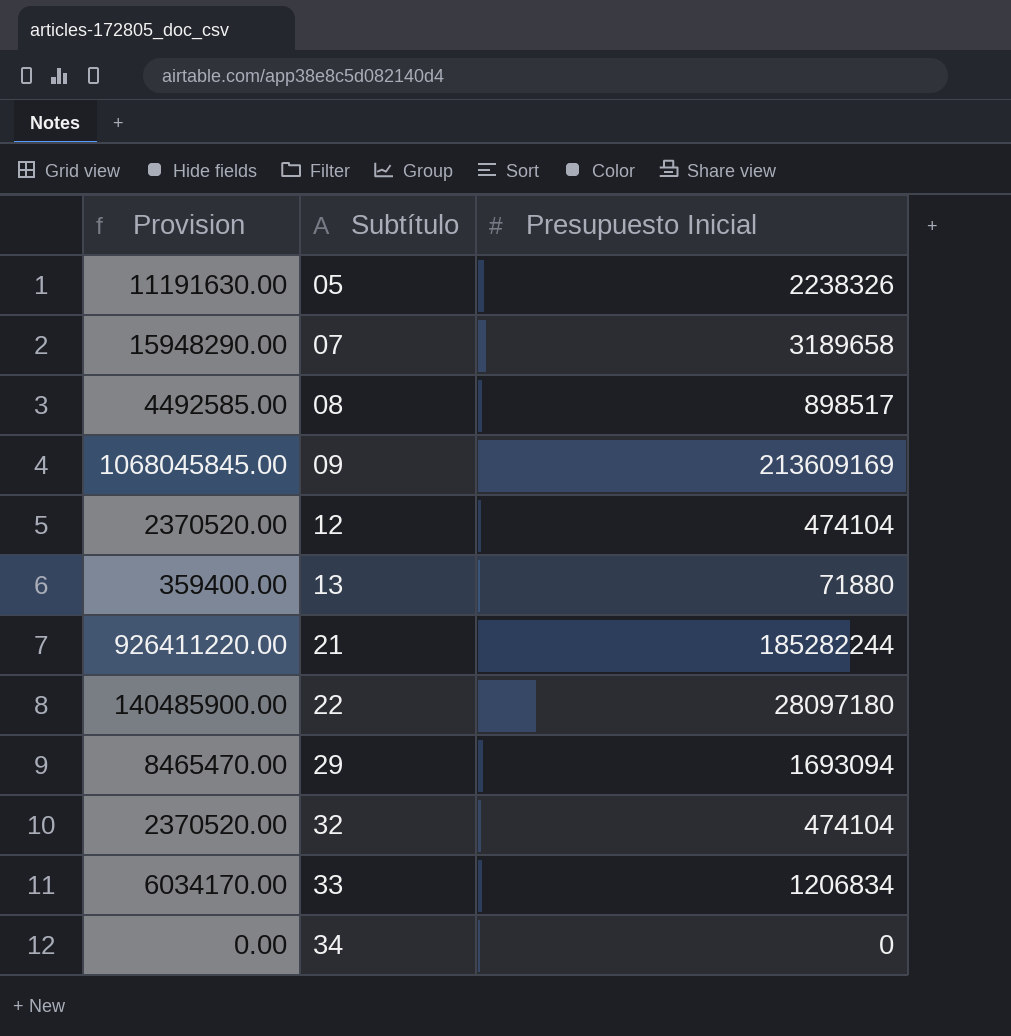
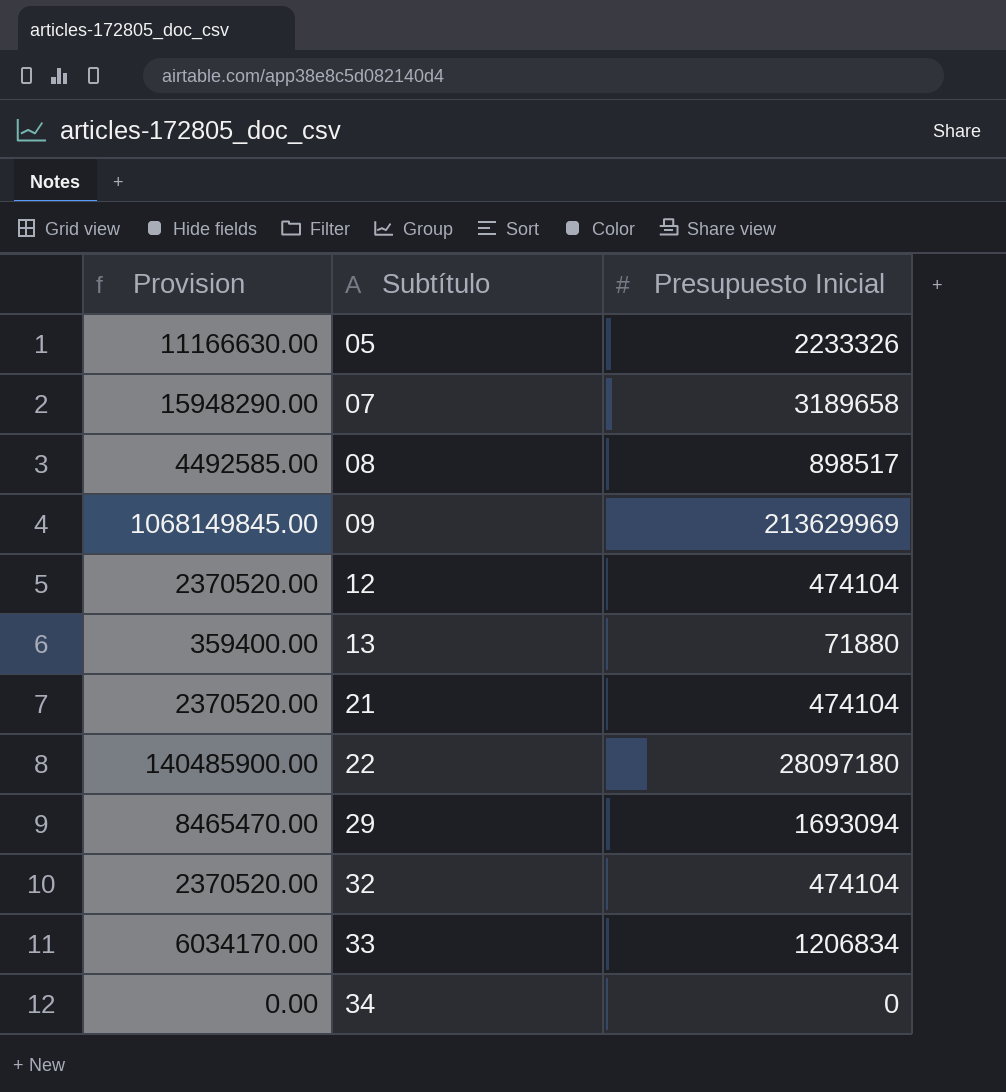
05 | Provision: 11191630.00 -> 11166630.00
05 | Presupuesto Inicial: 2238326 -> 2233326
09 | Provision: 1068045845.00 -> 1068149845.00
09 | Presupuesto Inicial: 213609169 -> 213629969
21 | Provision: 926411220.00 -> 2370520.00
21 | Presupuesto Inicial: 185282244 -> 474104

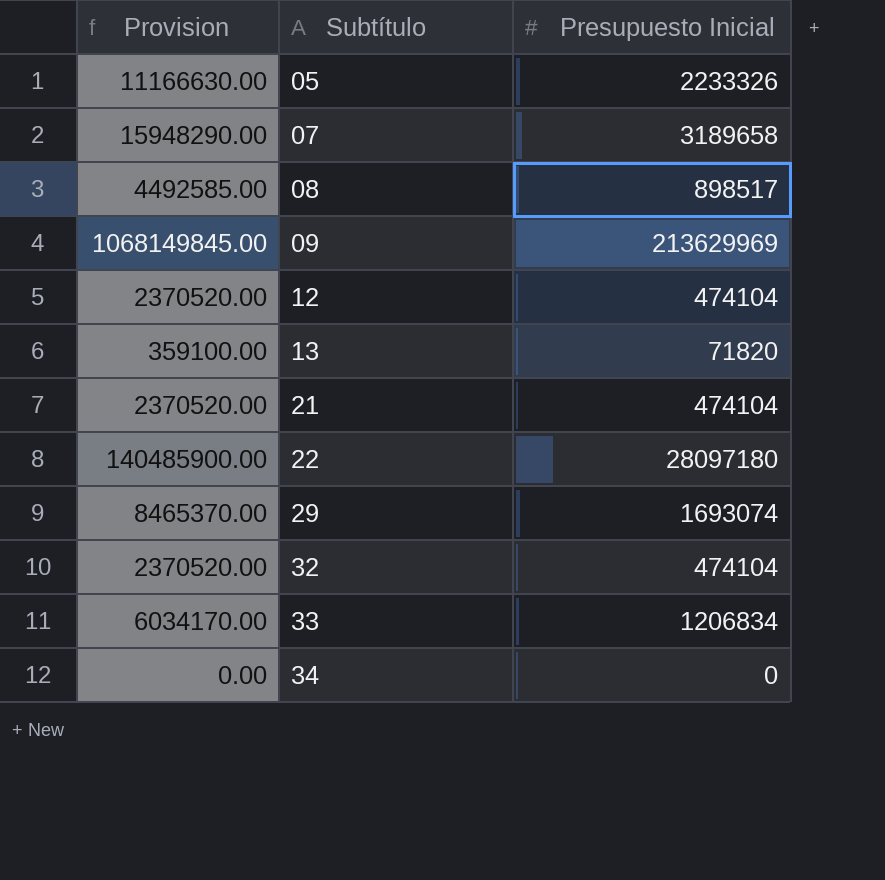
13 | Provision: 359400.00 -> 359100.00
13 | Presupuesto Inicial: 71880 -> 71820
29 | Provision: 8465470.00 -> 8465370.00
29 | Presupuesto Inicial: 1693094 -> 1693074

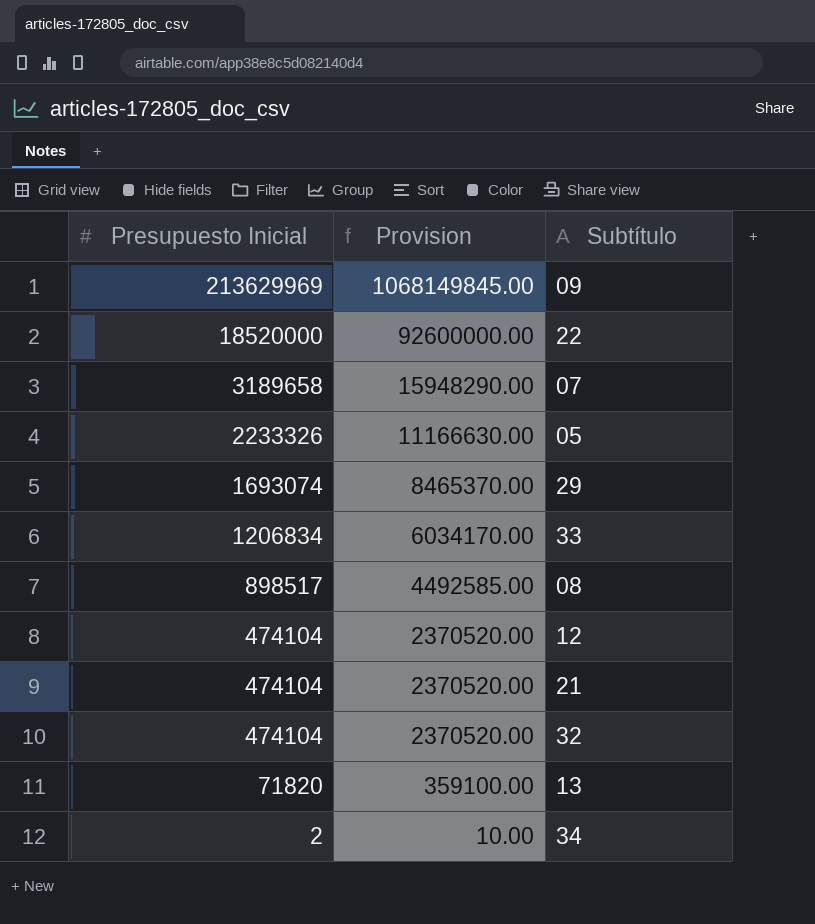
row order: Subtítulo ascending -> Presupuesto Inicial descending
column Presupuesto Inicial | position: 3 -> 1
22 | Presupuesto Inicial: 28097180 -> 18520000
22 | Provision: 140485900.00 -> 92600000.00
34 | Presupuesto Inicial: 0 -> 2
34 | Provision: 0.00 -> 10.00

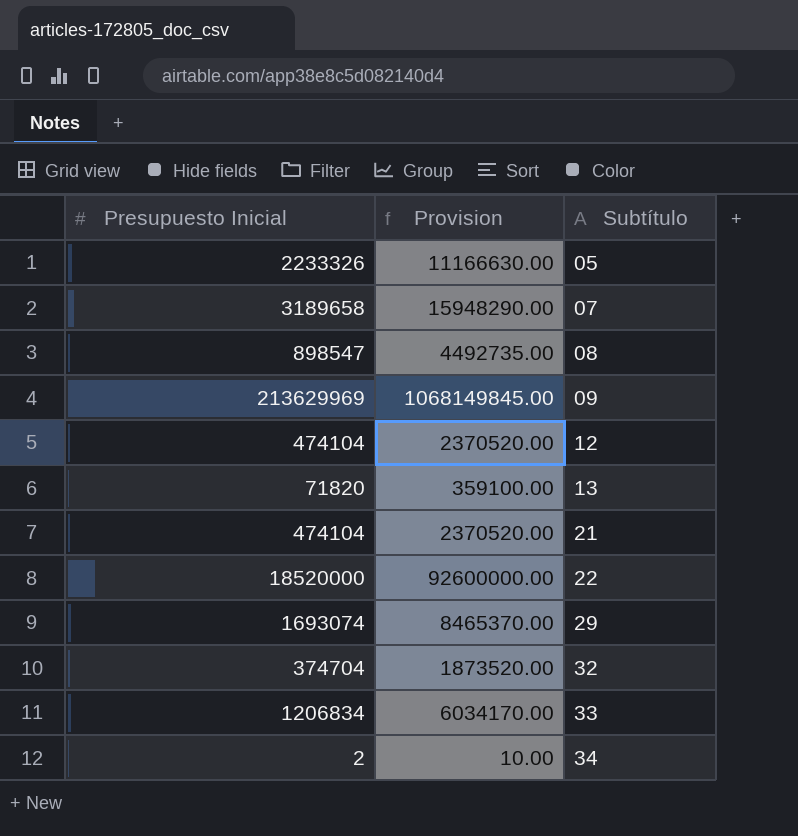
row order: Presupuesto Inicial descending -> Subtítulo ascending
08 | Presupuesto Inicial: 898517 -> 898547
08 | Provision: 4492585.00 -> 4492735.00
32 | Presupuesto Inicial: 474104 -> 374704
32 | Provision: 2370520.00 -> 1873520.00

